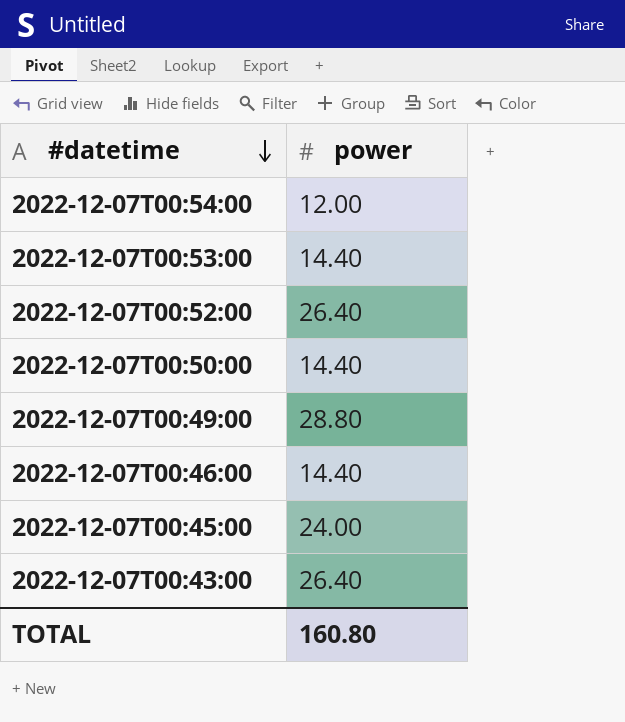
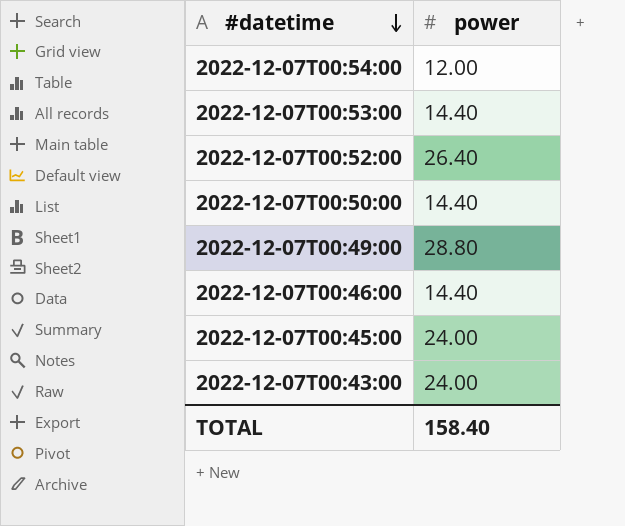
2022-12-07T00:43:00 | power: 26.40 -> 24.00
TOTAL | power: 160.80 -> 158.40

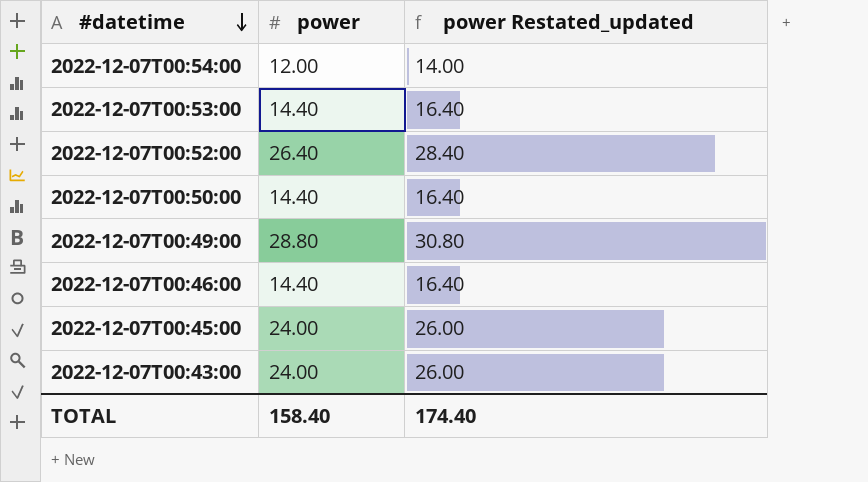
column power Restated_updated | formula: none -> [power] + 2

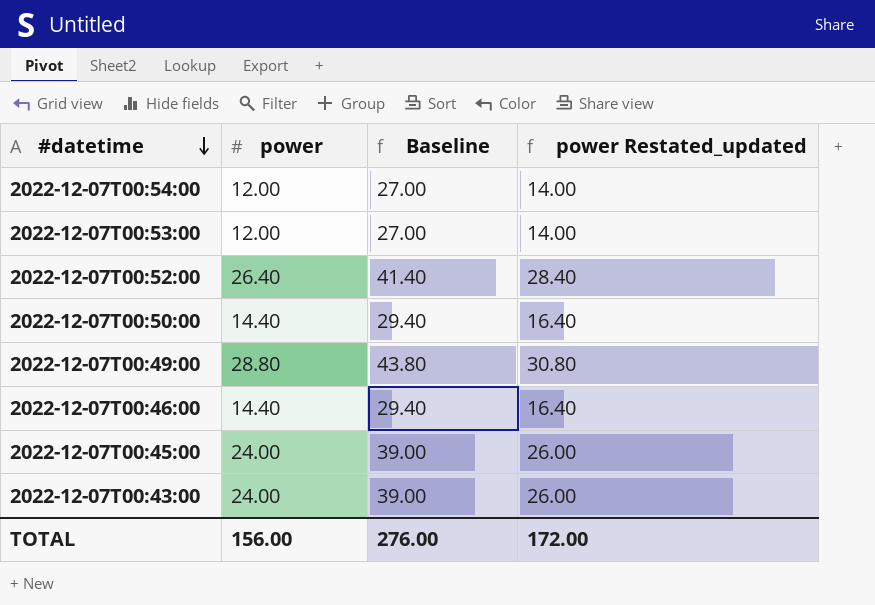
column Baseline | formula: none -> [power] + 15
2022-12-07T00:53:00 | power: 14.40 -> 12.00
2022-12-07T00:53:00 | power Restated_updated: 16.40 -> 14.00
TOTAL | power: 158.40 -> 156.00
TOTAL | power Restated_updated: 174.40 -> 172.00

